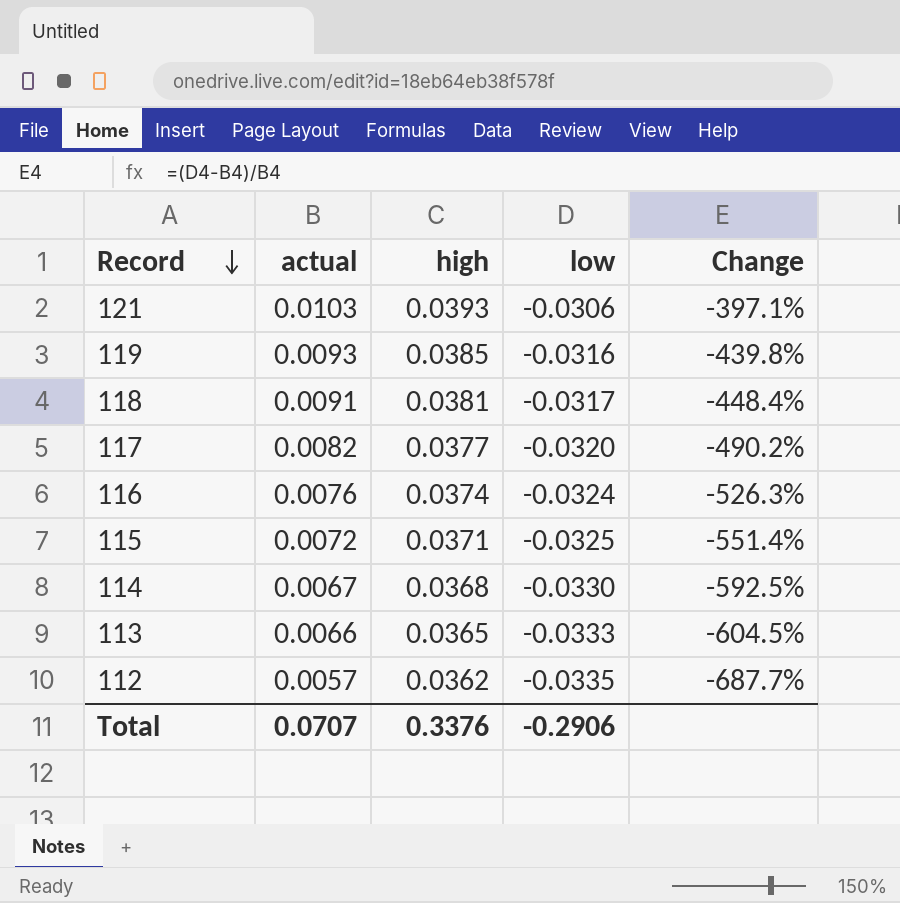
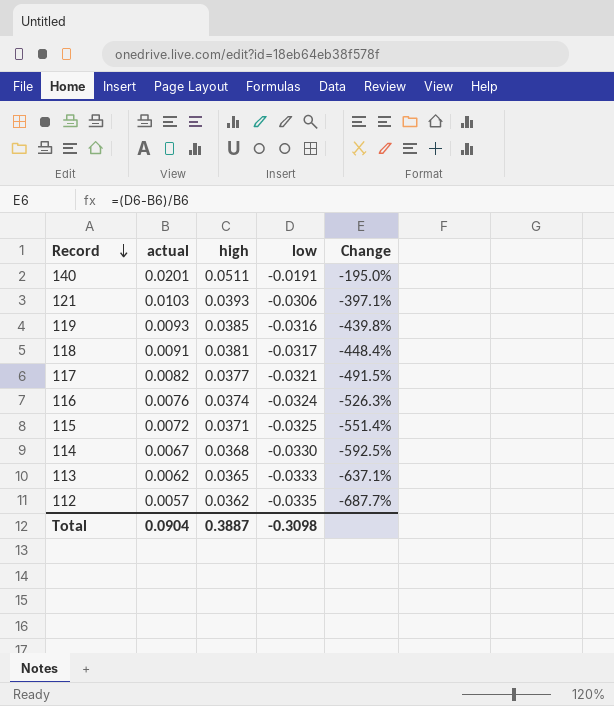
row 140: none -> 0.0201 | 0.0511 | -0.0191 | -195.0%
117 | low: -0.0320 -> -0.0321
117 | Change: -490.2% -> -491.5%
113 | actual: 0.0066 -> 0.0062
113 | Change: -604.5% -> -637.1%
Total | actual: 0.0707 -> 0.0904
Total | high: 0.3376 -> 0.3887
Total | low: -0.2906 -> -0.3098

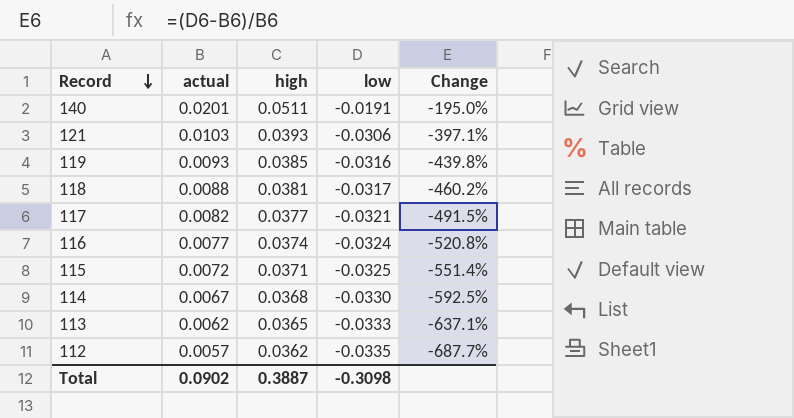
118 | actual: 0.0091 -> 0.0088
118 | Change: -448.4% -> -460.2%
116 | actual: 0.0076 -> 0.0077
116 | Change: -526.3% -> -520.8%
Total | actual: 0.0904 -> 0.0902

